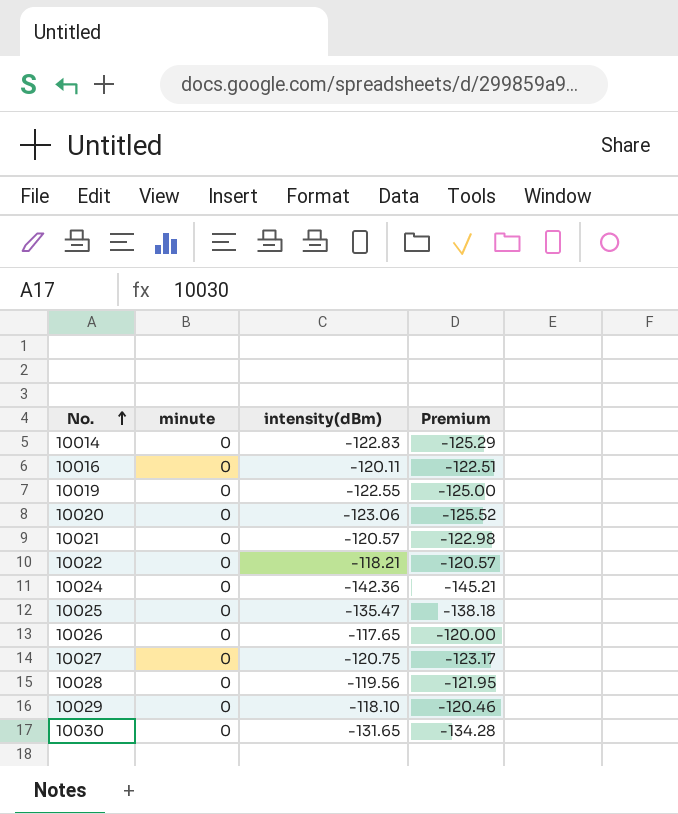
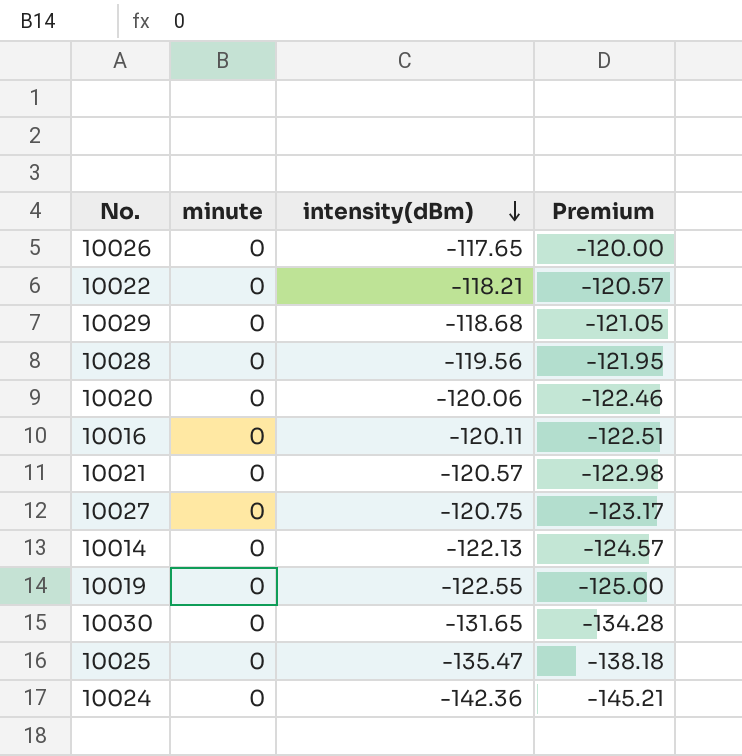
row order: No. ascending -> intensity(dBm) descending
10029 | intensity(dBm): -118.10 -> -118.68
10029 | Premium: -120.46 -> -121.05
10020 | intensity(dBm): -123.06 -> -120.06
10020 | Premium: -125.52 -> -122.46
10014 | intensity(dBm): -122.83 -> -122.13
10014 | Premium: -125.29 -> -124.57

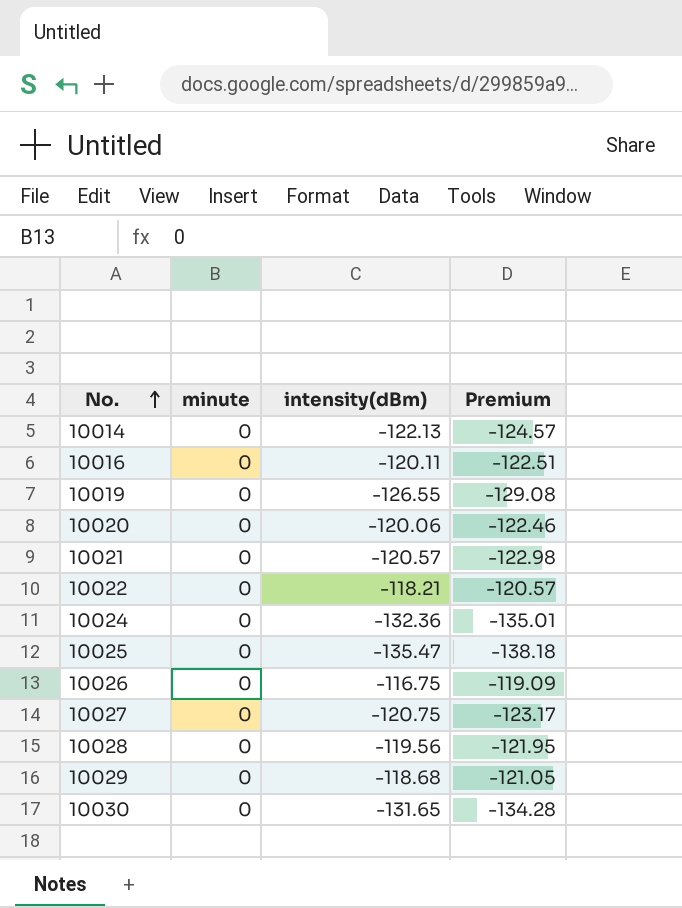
row order: intensity(dBm) descending -> No. ascending
10019 | intensity(dBm): -122.55 -> -126.55
10019 | Premium: -125.00 -> -129.08
10024 | intensity(dBm): -142.36 -> -132.36
10024 | Premium: -145.21 -> -135.01
10026 | intensity(dBm): -117.65 -> -116.75
10026 | Premium: -120.00 -> -119.09

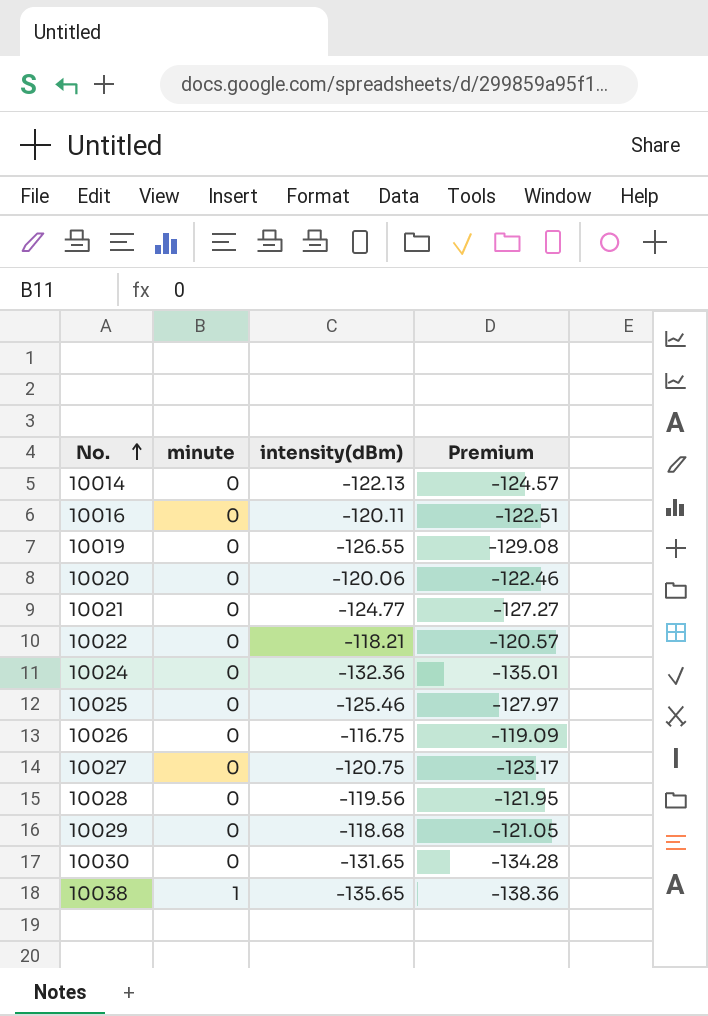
10021 | intensity(dBm): -120.57 -> -124.77
10021 | Premium: -122.98 -> -127.27
10025 | intensity(dBm): -135.47 -> -125.46
10025 | Premium: -138.18 -> -127.97
row 10038: none -> 1 | -135.65 | -138.36

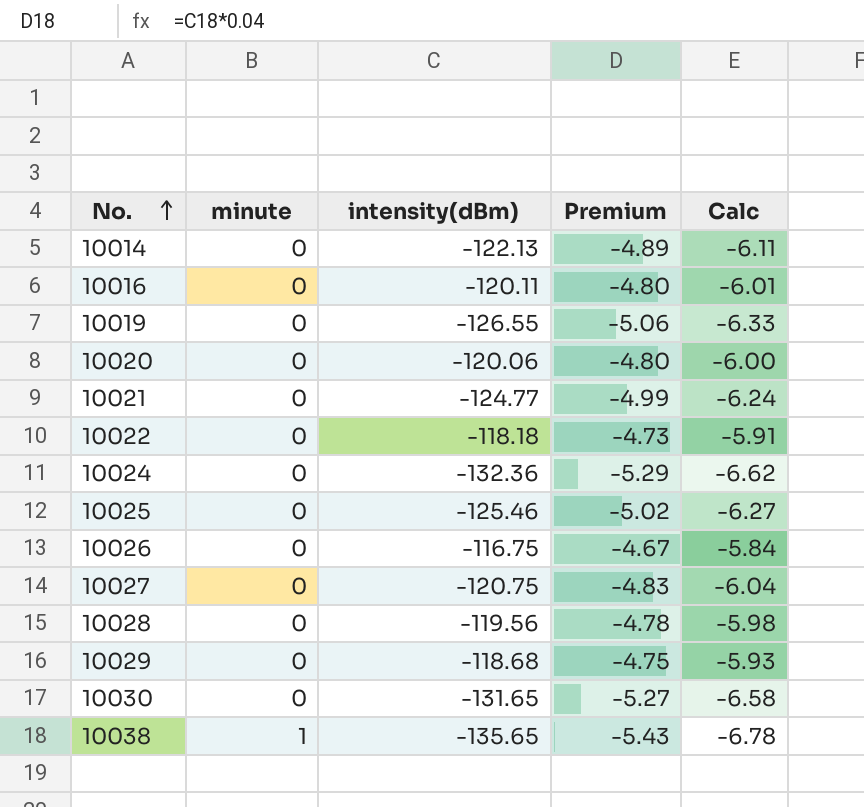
column Premium | formula: [intensity(dBm)] * 1.02 -> [intensity(dBm)] * 0.04
column Calc | formula: none -> [intensity(dBm)] * 0.05
10022 | intensity(dBm): -118.21 -> -118.18

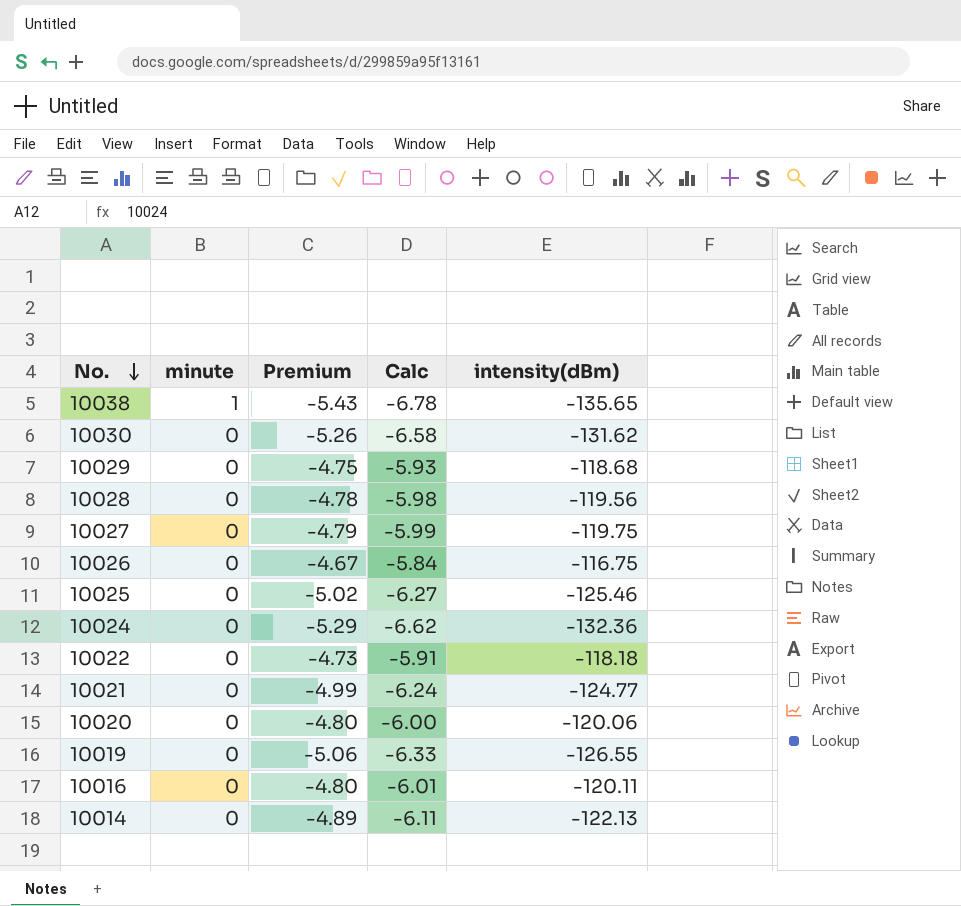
row order: No. ascending -> No. descending
column intensity(dBm) | position: 3 -> 5
10030 | Premium: -5.27 -> -5.26
10030 | intensity(dBm): -131.65 -> -131.62
10027 | Premium: -4.83 -> -4.79
10027 | Calc: -6.04 -> -5.99
10027 | intensity(dBm): -120.75 -> -119.75

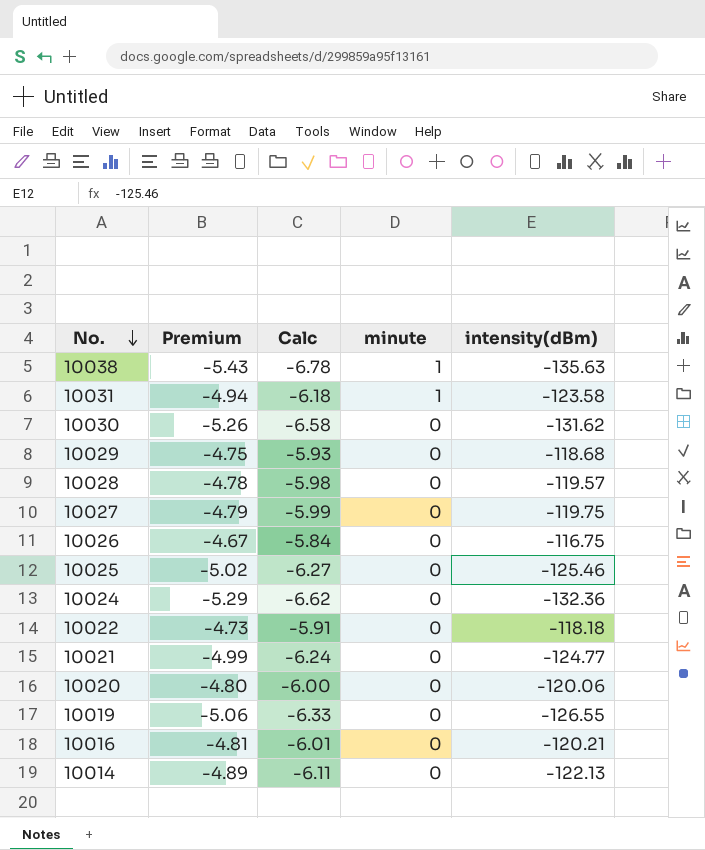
column minute | position: 2 -> 4
10038 | intensity(dBm): -135.65 -> -135.63
row 10031: none -> -4.94 | -6.18 | 1 | -123.58
10028 | intensity(dBm): -119.56 -> -119.57
10016 | Premium: -4.80 -> -4.81
10016 | intensity(dBm): -120.11 -> -120.21

